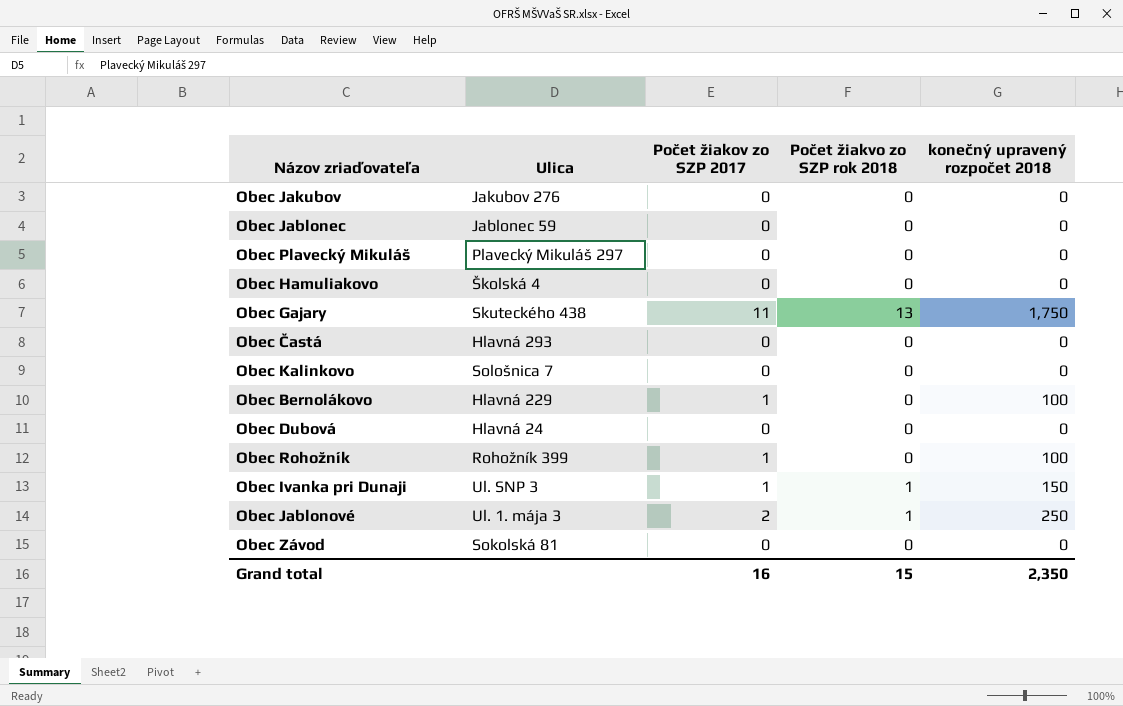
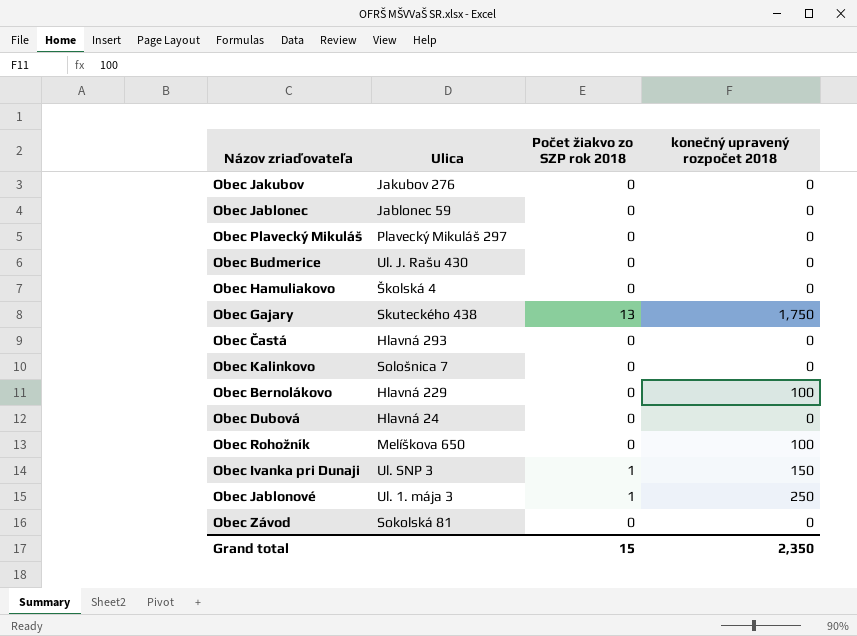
column Počet žiakov zo SZP 2017 | position: 3 -> none
row Obec Budmerice: none -> Ul. J. Rašu 430 | 0 | 0
Obec Rohožník | Ulica: Rohožník 399 -> Melíškova 650

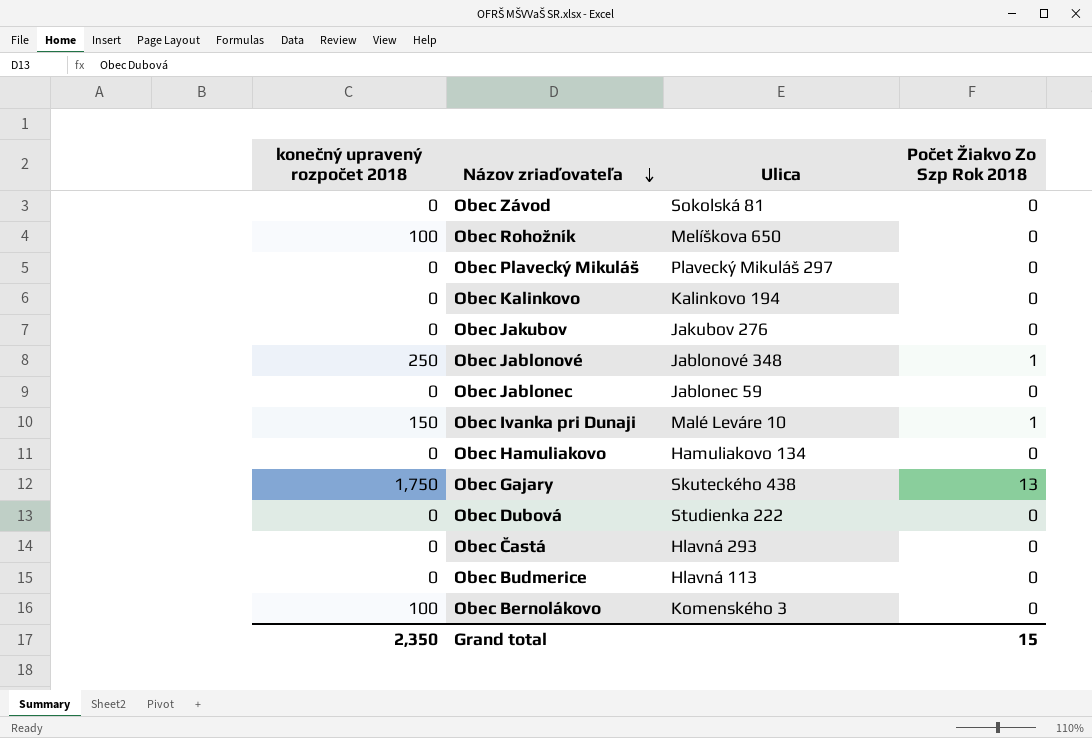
row order: none -> Názov zriaďovateľa descending
column konečný upravený rozpočet 2018 | position: 4 -> 1
column name: Počet žiakvo zo SZP rok 2018 -> Počet Žiakvo Zo Szp Rok 2018
Obec Kalinkovo | Ulica: Sološnica 7 -> Kalinkovo 194
Obec Jablonové | Ulica: Ul. 1. mája 3 -> Jablonové 348
Obec Ivanka pri Dunaji | Ulica: Ul. SNP 3 -> Malé Leváre 10
Obec Hamuliakovo | Ulica: Školská 4 -> Hamuliakovo 134
Obec Dubová | Ulica: Hlavná 24 -> Studienka 222
Obec Budmerice | Ulica: Ul. J. Rašu 430 -> Hlavná 113
Obec Bernolákovo | Ulica: Hlavná 229 -> Komenského 3

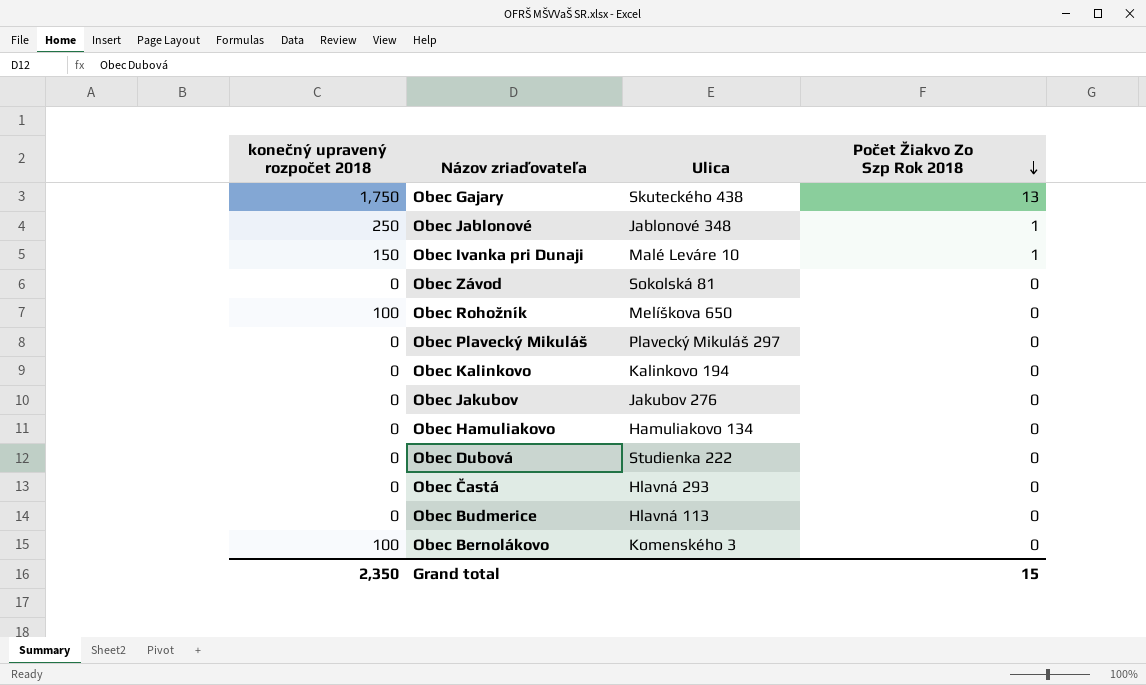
row order: Názov zriaďovateľa descending -> Počet Žiakvo Zo Szp Rok 2018 descending
row Obec Jablonec: 0 | Jablonec 59 | 0 -> none

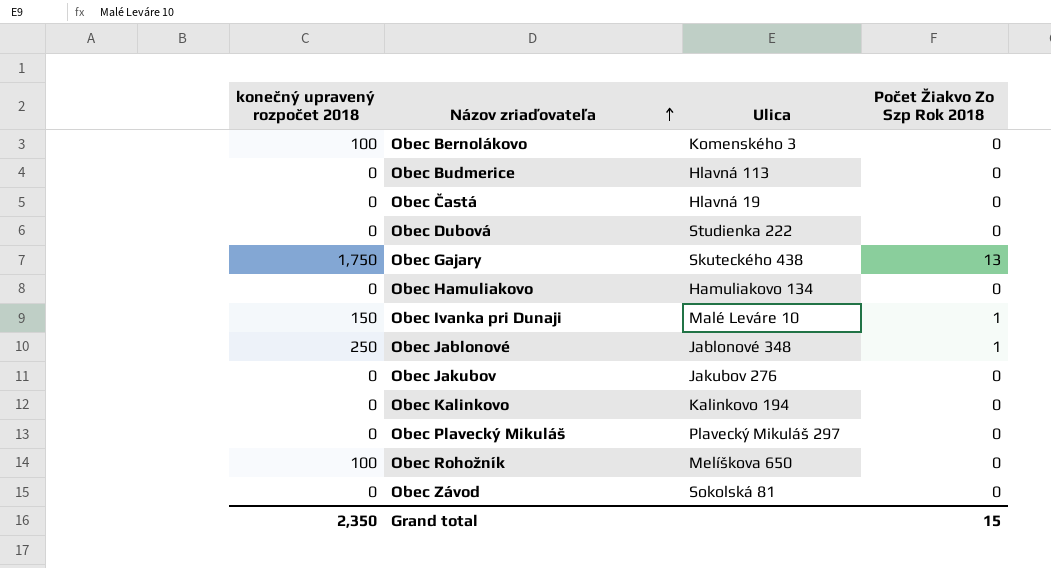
row order: Počet Žiakvo Zo Szp Rok 2018 descending -> Názov zriaďovateľa ascending
Obec Častá | Ulica: Hlavná 293 -> Hlavná 19

